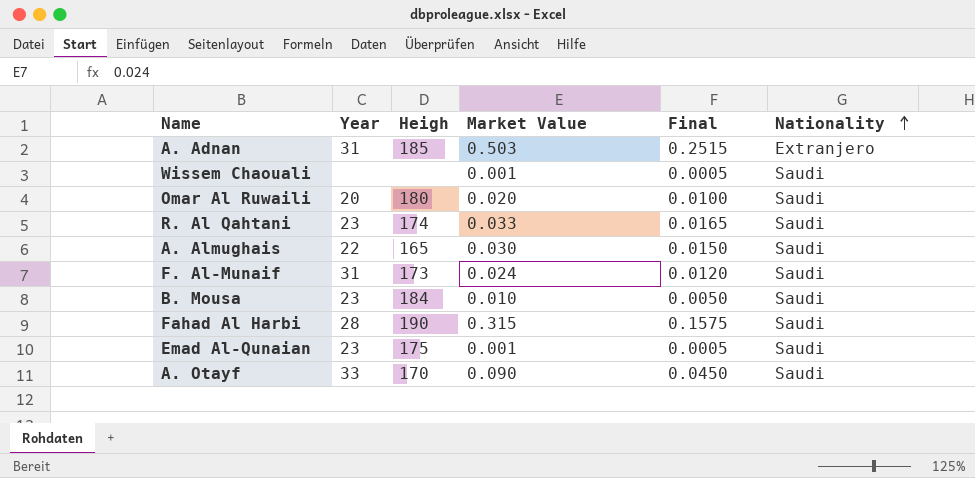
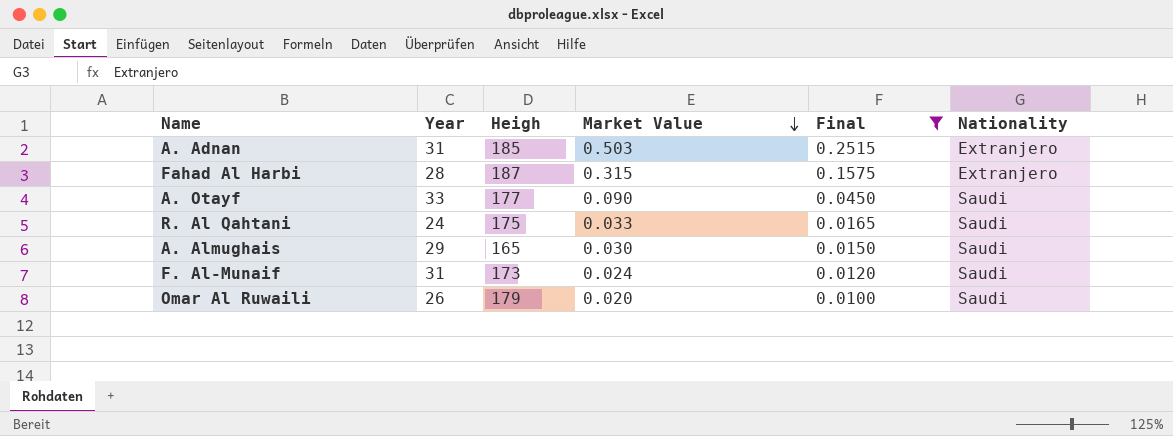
filter: none -> Final >= 0.0100
row order: Nationality ascending -> Market Value descending
Fahad Al Harbi | Heigh: 190 -> 187
Fahad Al Harbi | Nationality: Saudi -> Extranjero
A. Otayf | Heigh: 170 -> 177
R. Al Qahtani | Year: 23 -> 24
R. Al Qahtani | Heigh: 174 -> 175
A. Almughais | Year: 22 -> 29
Omar Al Ruwaili | Year: 20 -> 26
Omar Al Ruwaili | Heigh: 180 -> 179

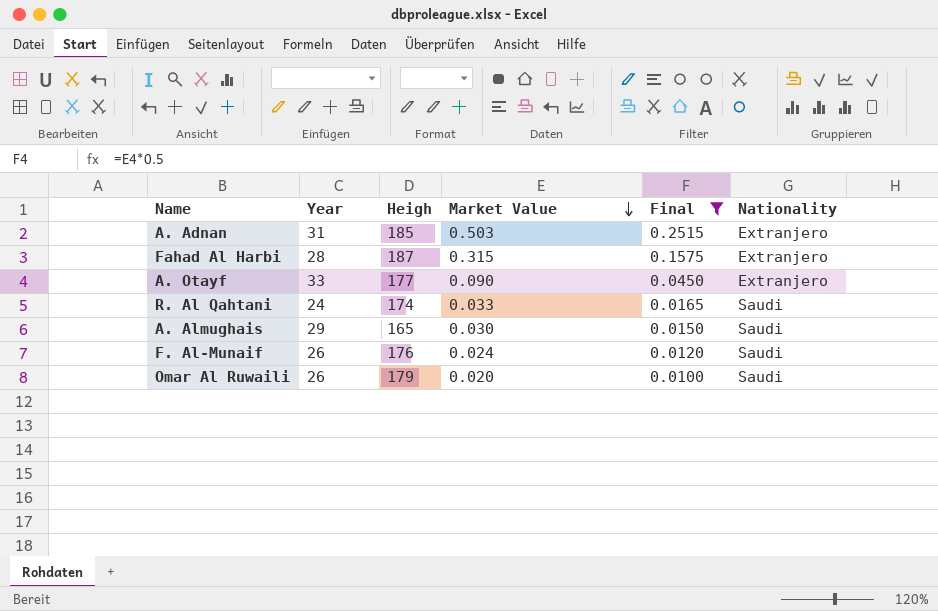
A. Otayf | Nationality: Saudi -> Extranjero
R. Al Qahtani | Heigh: 175 -> 174
F. Al-Munaif | Year: 31 -> 26
F. Al-Munaif | Heigh: 173 -> 176

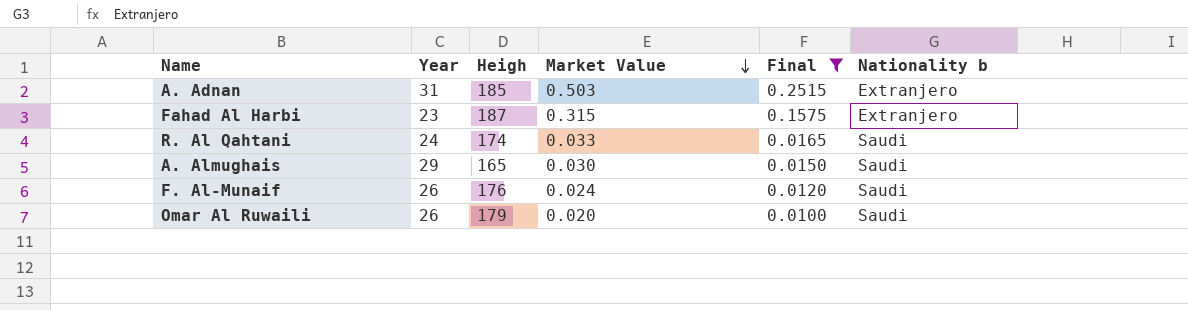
column name: Nationality -> Nationality b
row A. Otayf: 33 | 177 | 0.090 | 0.0450 | Extranjero -> none
Fahad Al Harbi | Year: 28 -> 23

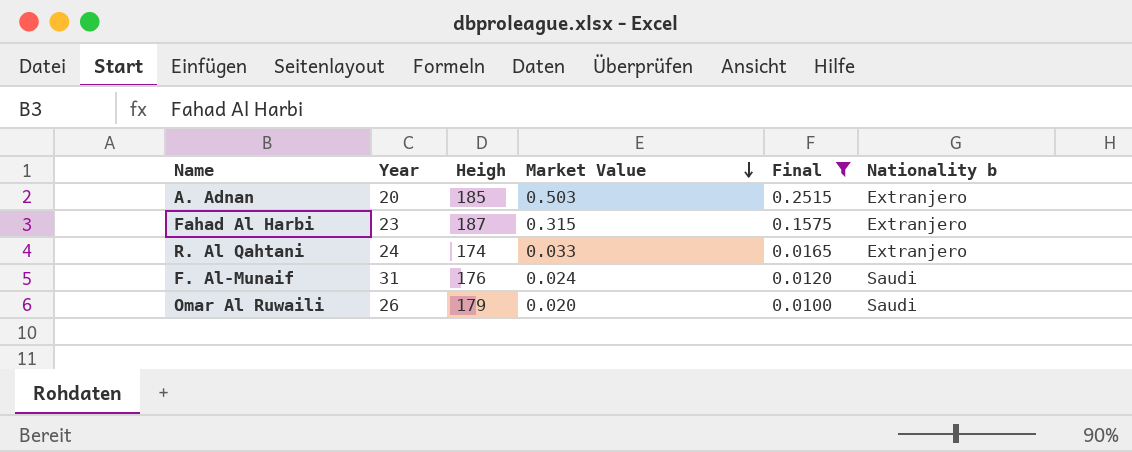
row A. Almughais: 29 | 165 | 0.030 | 0.0150 | Saudi -> none
A. Adnan | Year: 31 -> 20
R. Al Qahtani | Nationality b: Saudi -> Extranjero
F. Al-Munaif | Year: 26 -> 31

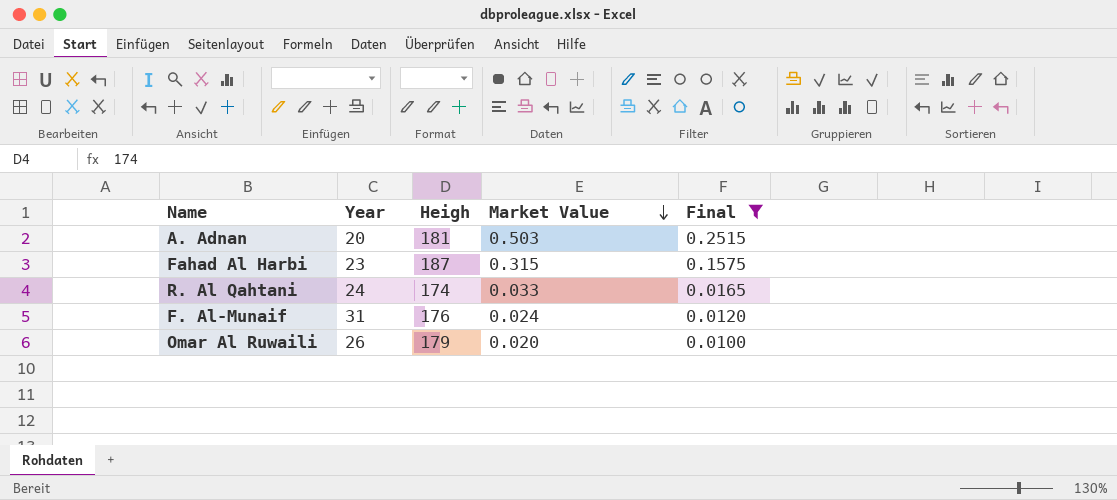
column Nationality b | position: 6 -> none
A. Adnan | Heigh: 185 -> 181

